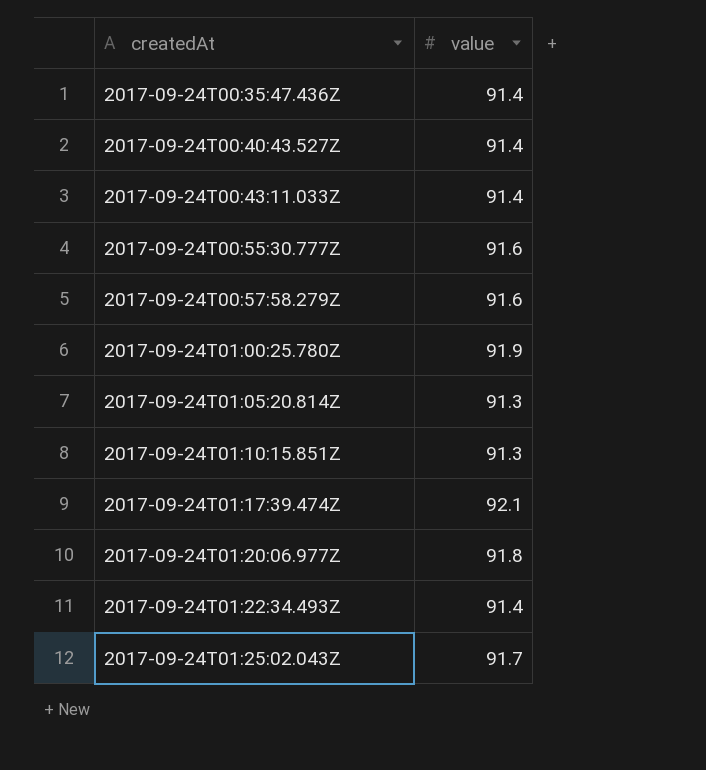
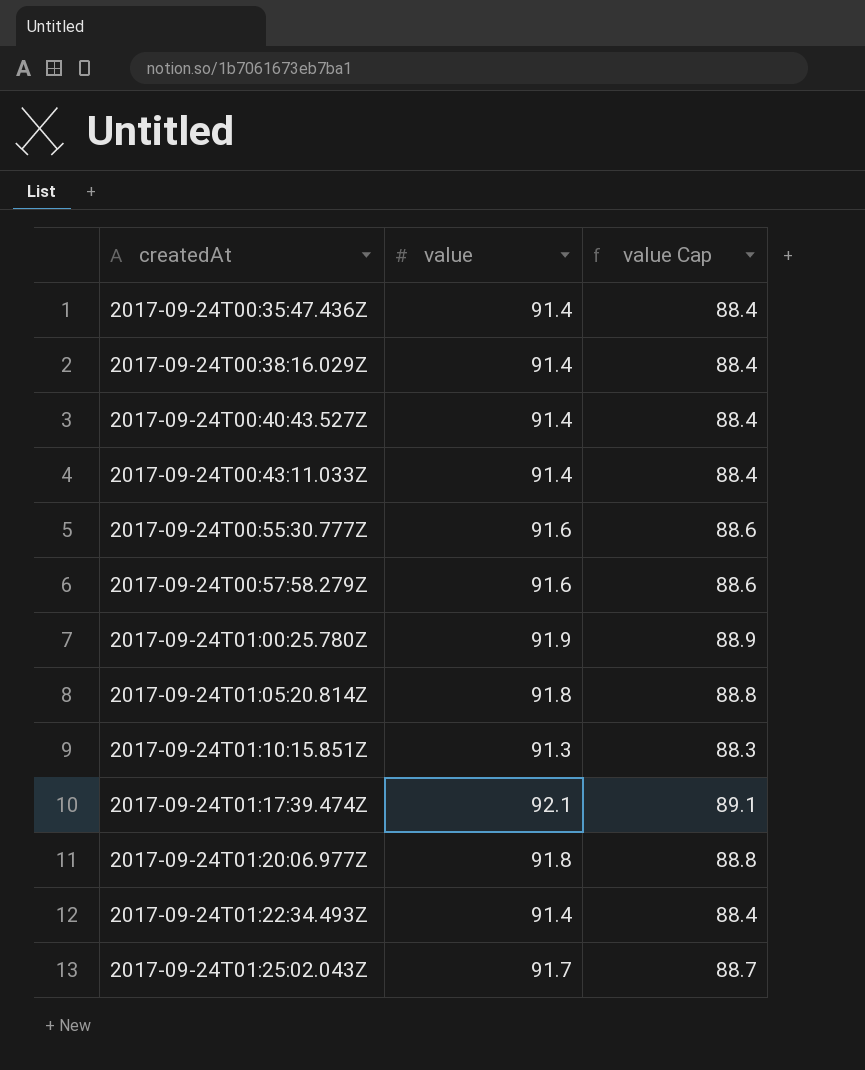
column value Cap | formula: none -> [value] - 3
row 2017-09-24T00:38:16.029Z: none -> 91.4 | 88.4
2017-09-24T01:05:20.814Z | value: 91.3 -> 91.8

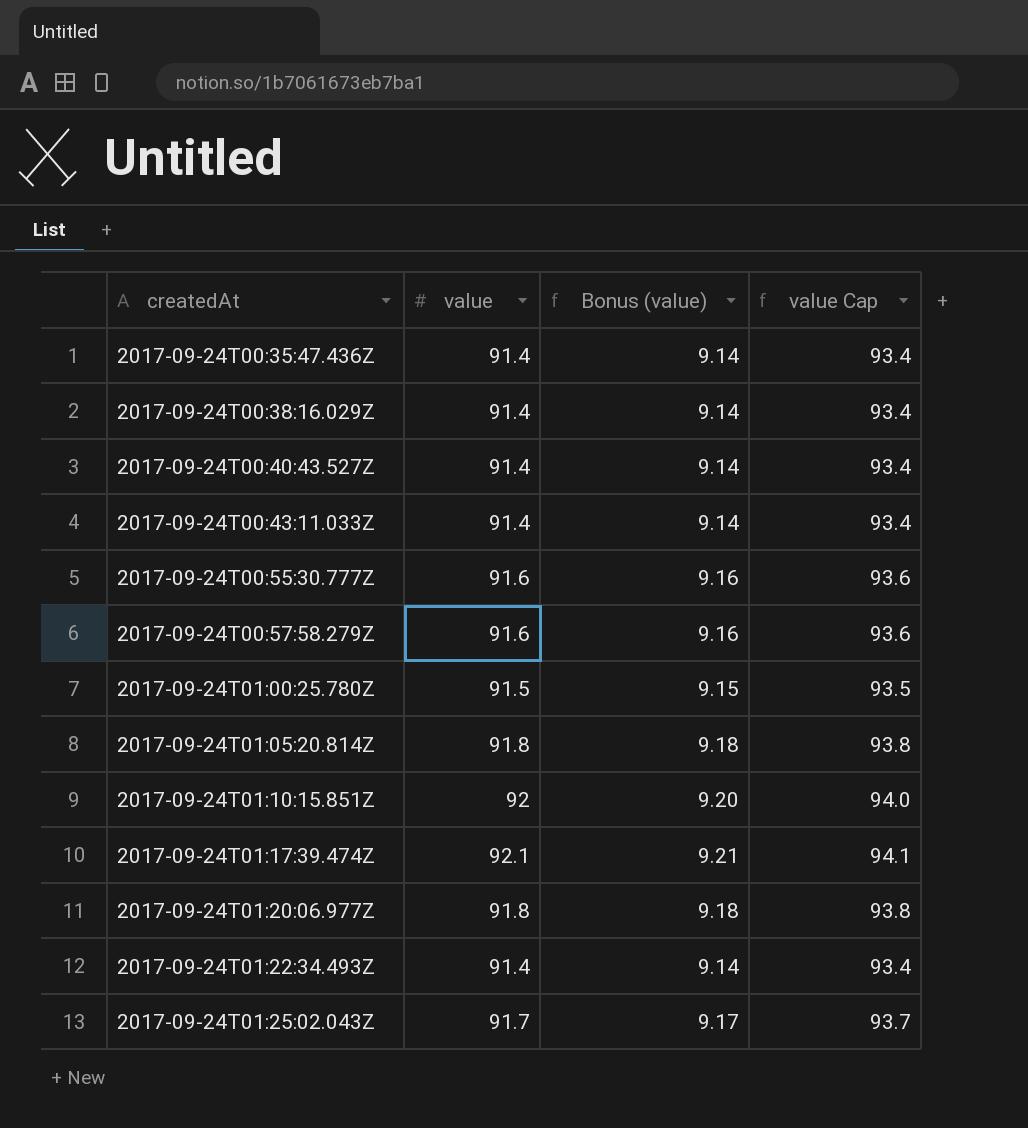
column Bonus (value) | formula: none -> [value] * 0.1
column value Cap | formula: [value] - 3 -> [value] + 2
2017-09-24T01:00:25.780Z | value: 91.9 -> 91.5
2017-09-24T01:10:15.851Z | value: 91.3 -> 92

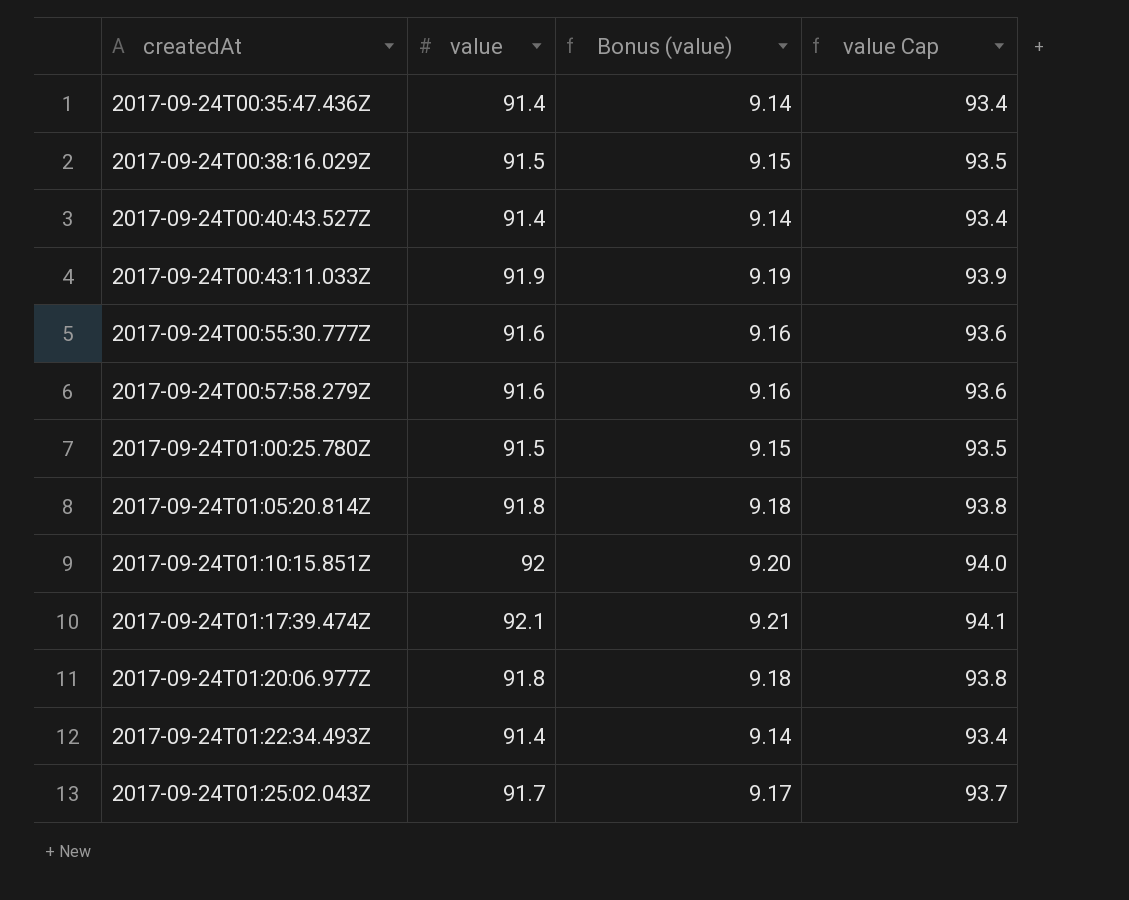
2017-09-24T00:38:16.029Z | value: 91.4 -> 91.5
2017-09-24T00:38:16.029Z | Bonus (value): 9.14 -> 9.15
2017-09-24T00:38:16.029Z | value Cap: 93.4 -> 93.5
2017-09-24T00:43:11.033Z | value: 91.4 -> 91.9
2017-09-24T00:43:11.033Z | Bonus (value): 9.14 -> 9.19
2017-09-24T00:43:11.033Z | value Cap: 93.4 -> 93.9

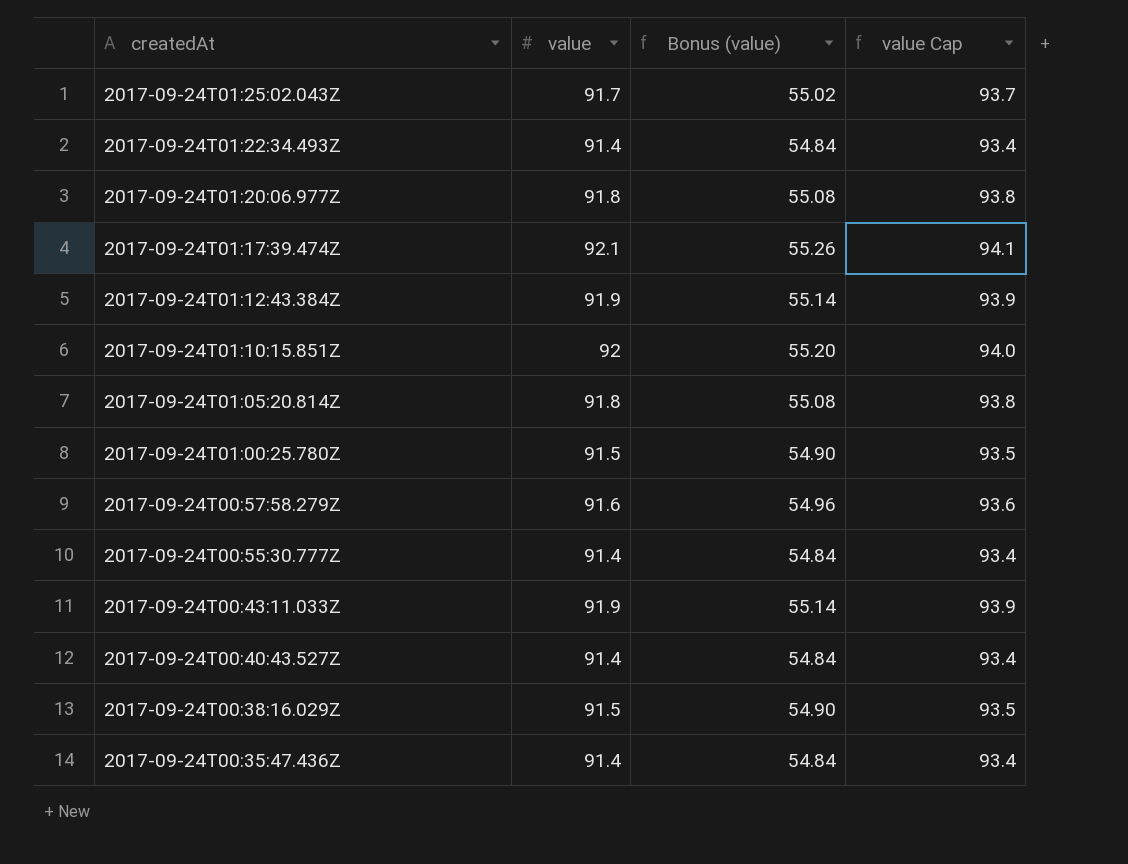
row order: createdAt ascending -> createdAt descending
column Bonus (value) | formula: [value] * 0.1 -> [value] * 0.6
row 2017-09-24T01:12:43.384Z: none -> 91.9 | 55.14 | 93.9
2017-09-24T00:55:30.777Z | value: 91.6 -> 91.4
2017-09-24T00:55:30.777Z | value Cap: 93.6 -> 93.4

